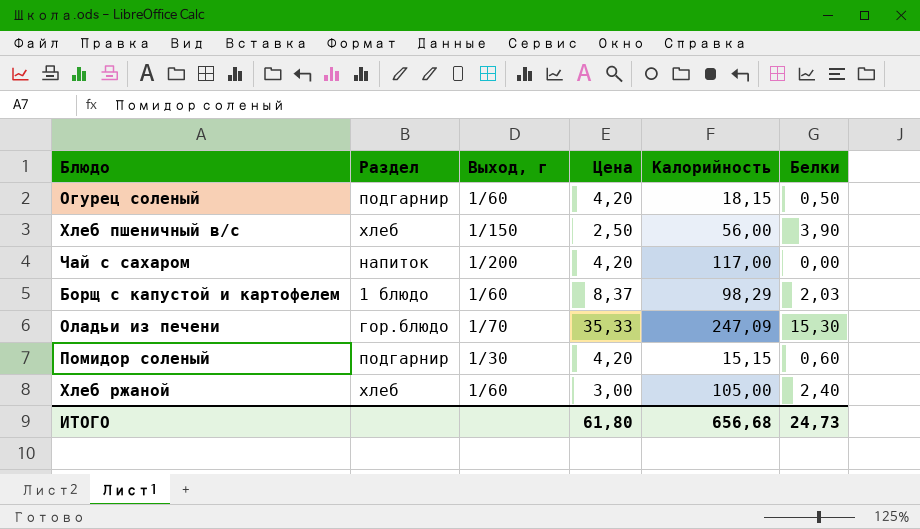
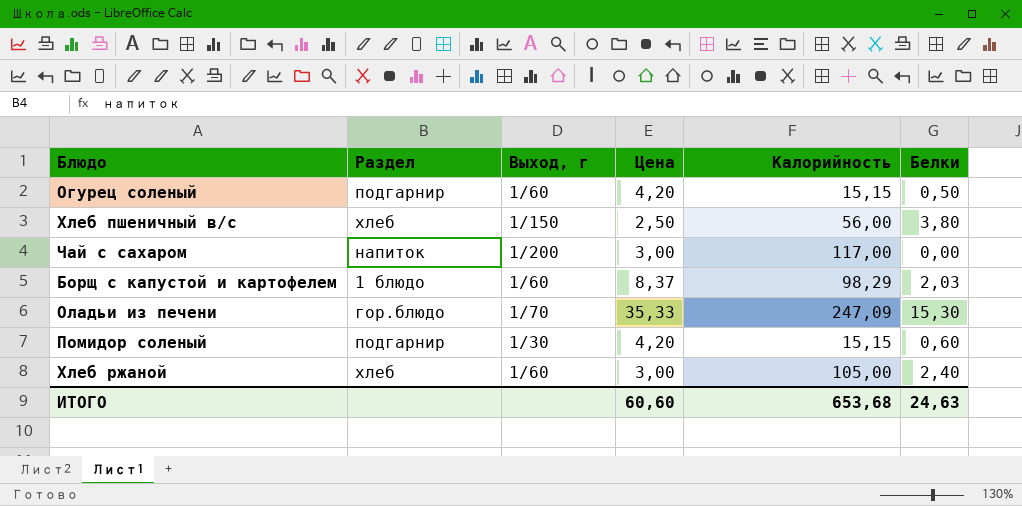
Огурец соленый | Калорийность: 18,15 -> 15,15
Хлеб пшеничный в/с | Белки: 3,90 -> 3,80
Чай с сахаром | Цена: 4,20 -> 3,00
ИТОГО | Цена: 61,80 -> 60,60
ИТОГО | Калорийность: 656,68 -> 653,68
ИТОГО | Белки: 24,73 -> 24,63

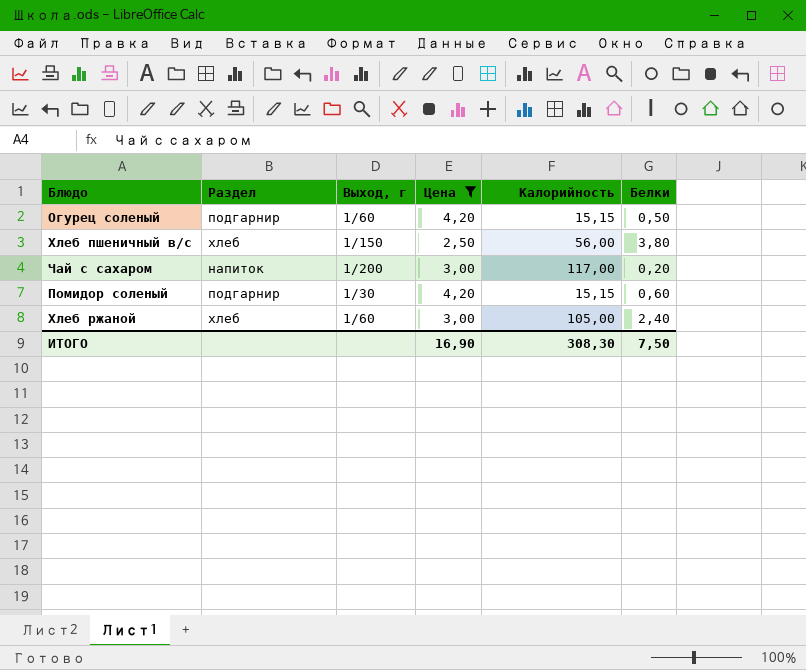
filter: none -> Цена <= 4,20
Чай с сахаром | Белки: 0,00 -> 0,20
ИТОГО | Цена: 60,60 -> 16,90
ИТОГО | Калорийность: 653,68 -> 308,30
ИТОГО | Белки: 24,63 -> 7,50

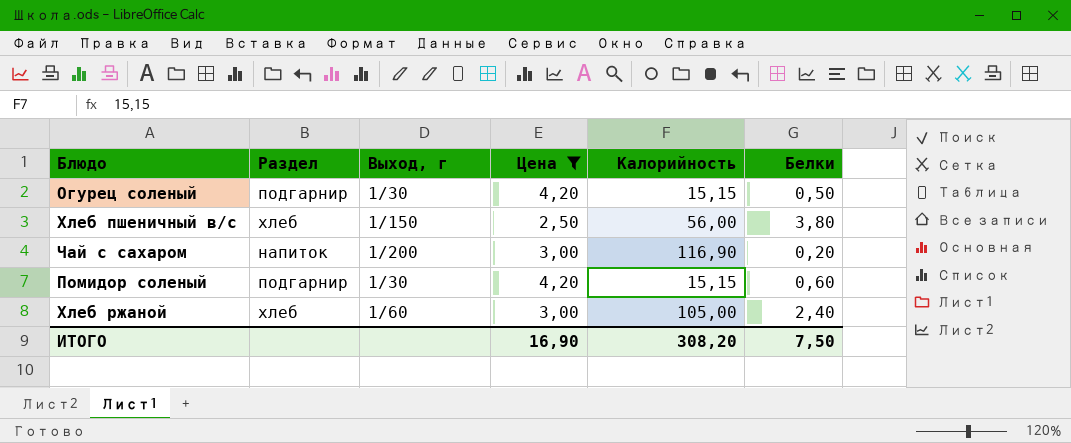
Огурец соленый | Выход, г: 1/60 -> 1/30
Чай с сахаром | Калорийность: 117,00 -> 116,90
ИТОГО | Калорийность: 308,30 -> 308,20

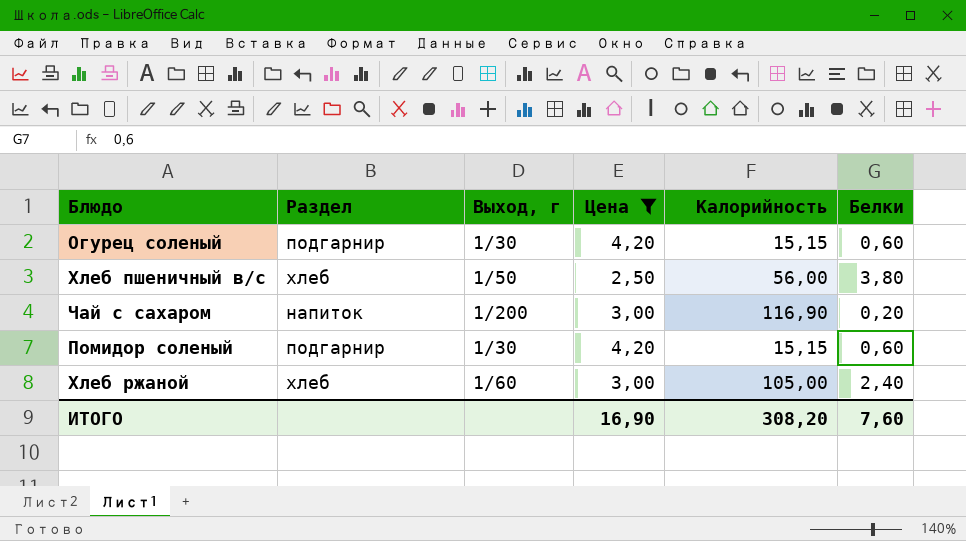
Огурец соленый | Белки: 0,50 -> 0,60
Хлеб пшеничный в/с | Выход, г: 1/150 -> 1/50
ИТОГО | Белки: 7,50 -> 7,60

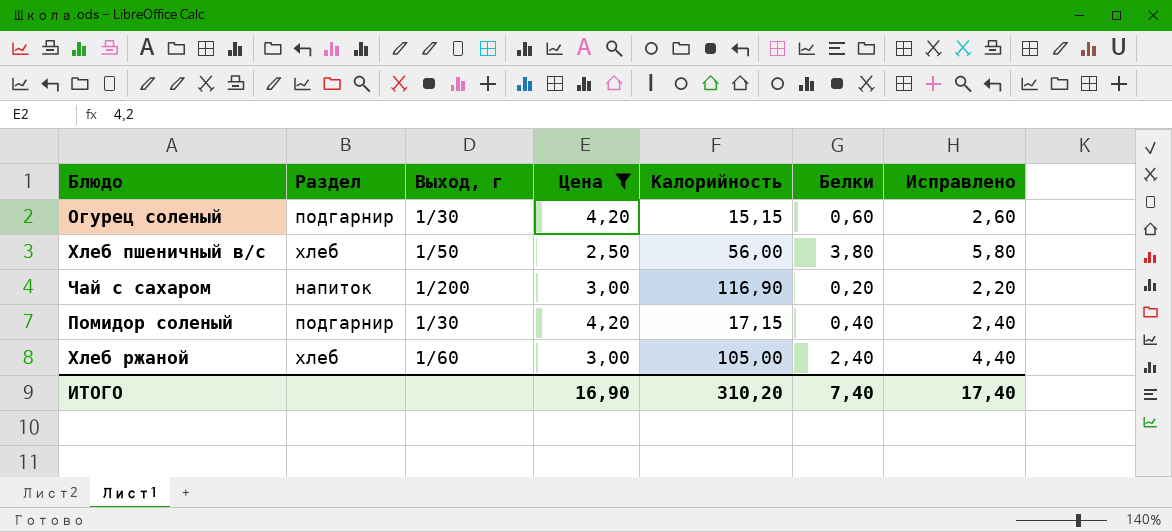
column Исправлено | formula: none -> [Белки] + 2
Помидор соленый | Калорийность: 15,15 -> 17,15
Помидор соленый | Белки: 0,60 -> 0,40
ИТОГО | Калорийность: 308,20 -> 310,20
ИТОГО | Белки: 7,60 -> 7,40

